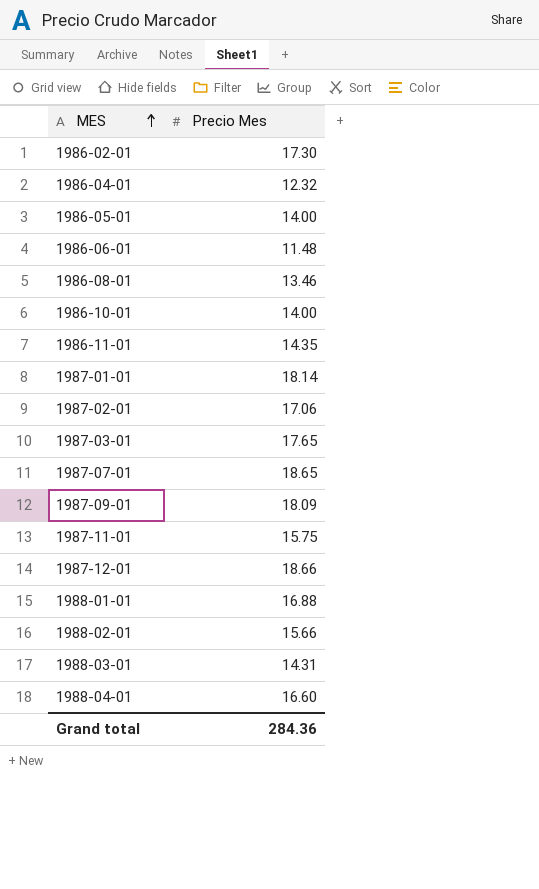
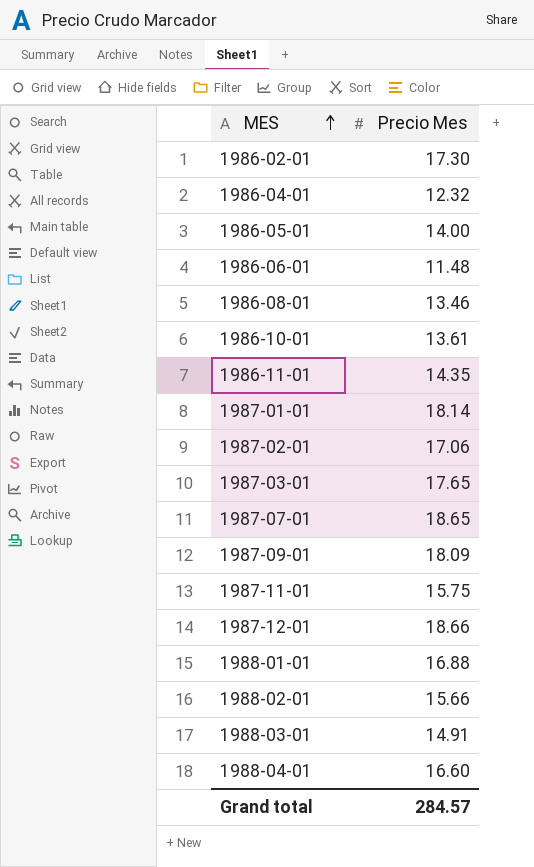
1986-10-01 | Precio Mes: 14.00 -> 13.61
1988-03-01 | Precio Mes: 14.31 -> 14.91
Grand total | Precio Mes: 284.36 -> 284.57

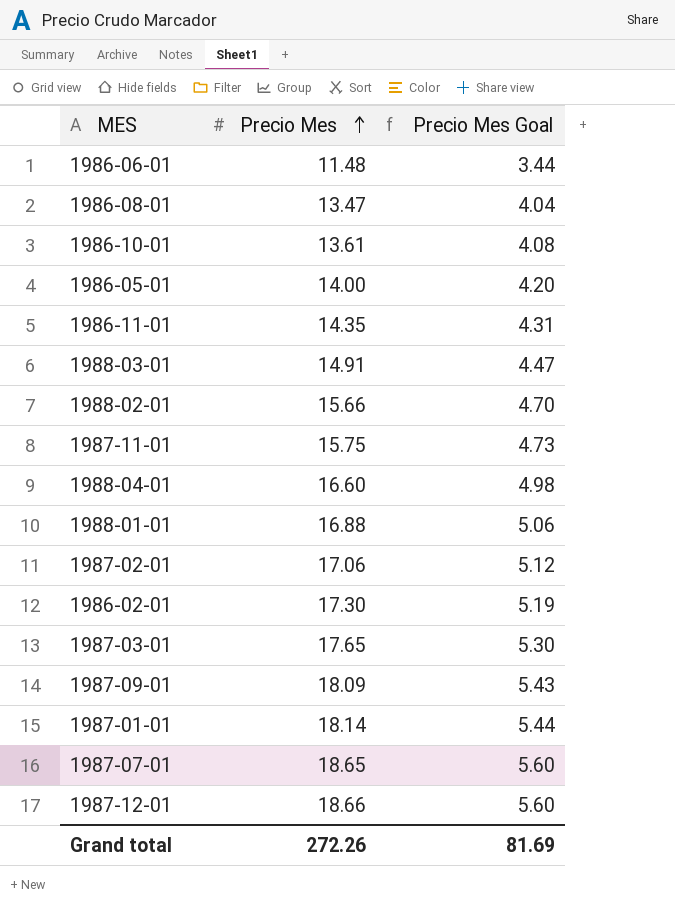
row order: MES ascending -> Precio Mes ascending
column Precio Mes Goal | formula: none -> [Precio Mes] * 0.3
row 1986-04-01: 12.32 -> none
1986-08-01 | Precio Mes: 13.46 -> 13.47
Grand total | Precio Mes: 284.57 -> 272.26

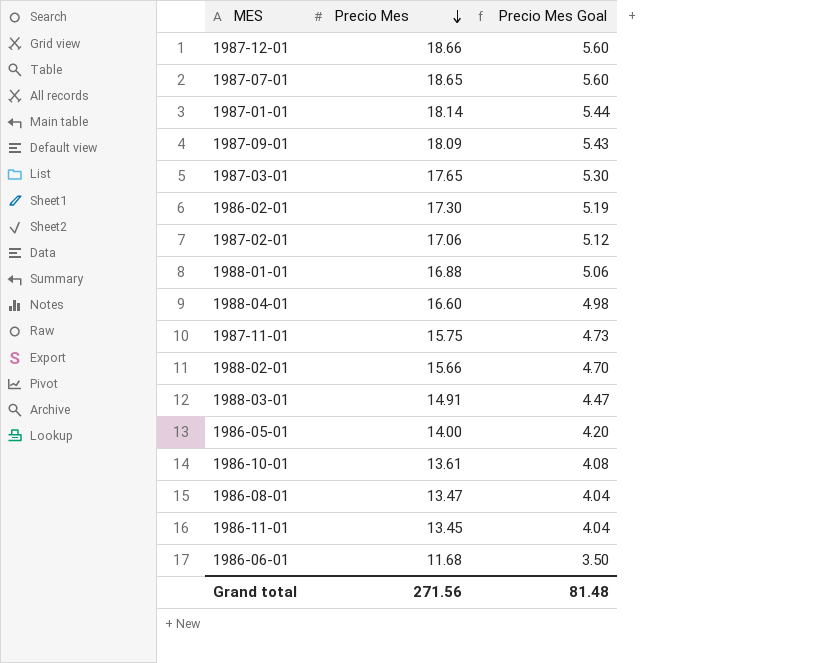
row order: Precio Mes ascending -> Precio Mes descending
1986-11-01 | Precio Mes: 14.35 -> 13.45
1986-11-01 | Precio Mes Goal: 4.31 -> 4.04
1986-06-01 | Precio Mes: 11.48 -> 11.68
1986-06-01 | Precio Mes Goal: 3.44 -> 3.50
Grand total | Precio Mes: 272.26 -> 271.56
Grand total | Precio Mes Goal: 81.69 -> 81.48

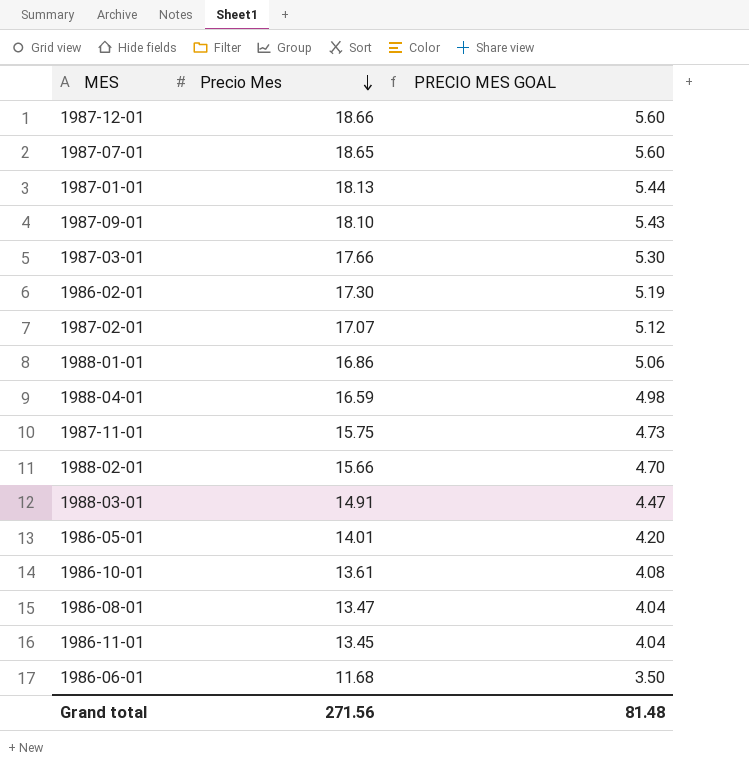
column name: Precio Mes Goal -> PRECIO MES GOAL
1987-01-01 | Precio Mes: 18.14 -> 18.13
1987-09-01 | Precio Mes: 18.09 -> 18.10
1987-03-01 | Precio Mes: 17.65 -> 17.66
1987-02-01 | Precio Mes: 17.06 -> 17.07
1988-01-01 | Precio Mes: 16.88 -> 16.86
1988-04-01 | Precio Mes: 16.60 -> 16.59
1986-05-01 | Precio Mes: 14.00 -> 14.01

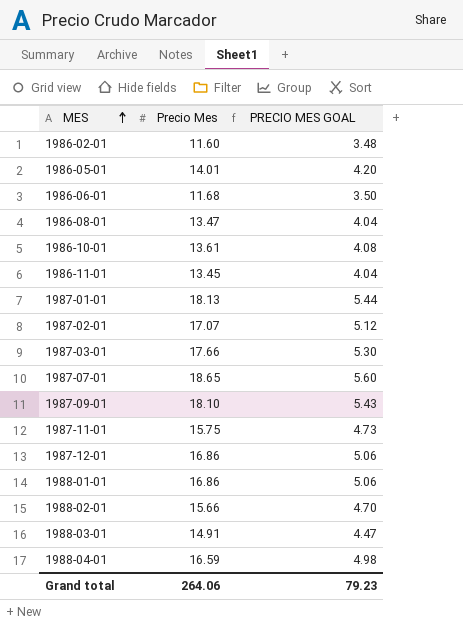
row order: Precio Mes descending -> MES ascending
1986-02-01 | Precio Mes: 17.30 -> 11.60
1986-02-01 | PRECIO MES GOAL: 5.19 -> 3.48
1987-12-01 | Precio Mes: 18.66 -> 16.86
1987-12-01 | PRECIO MES GOAL: 5.60 -> 5.06
Grand total | Precio Mes: 271.56 -> 264.06
Grand total | PRECIO MES GOAL: 81.48 -> 79.23

